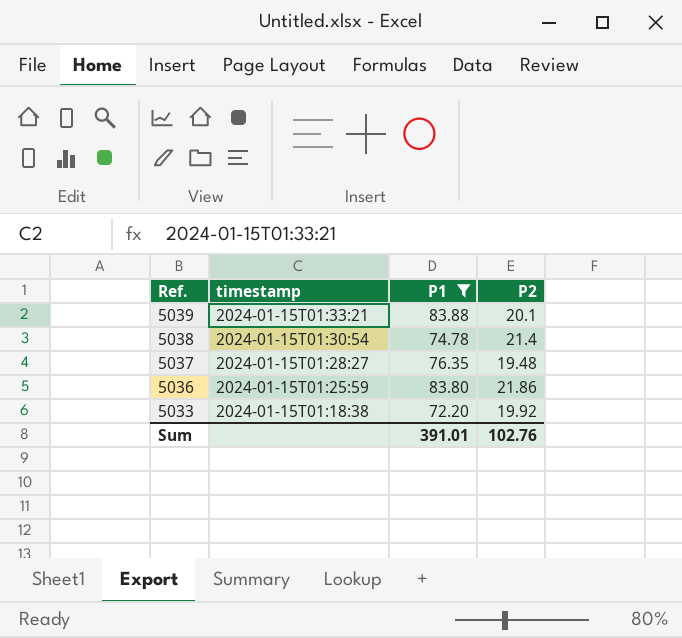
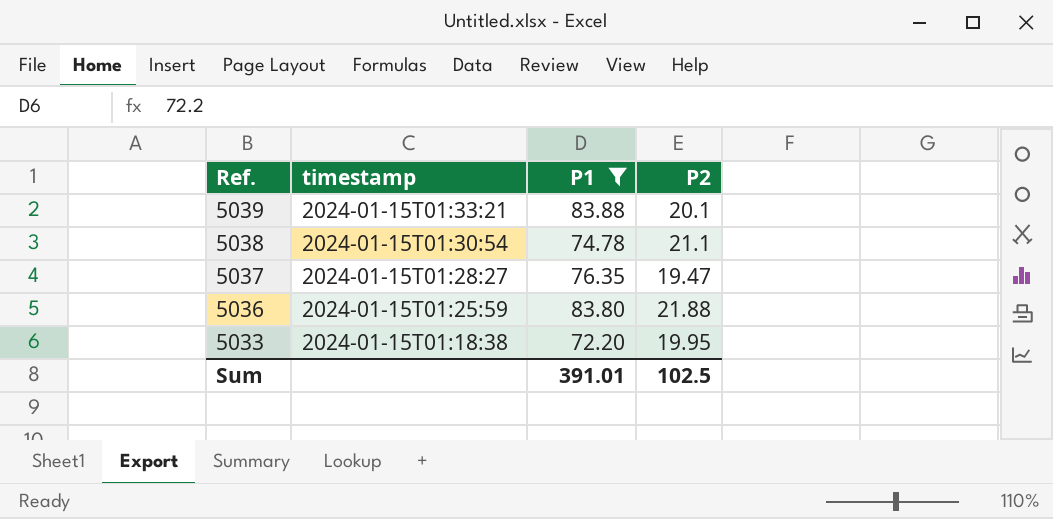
5038 | P2: 21.4 -> 21.1
5037 | P2: 19.48 -> 19.47
5036 | P2: 21.86 -> 21.88
5033 | P2: 19.92 -> 19.95
Sum | P2: 102.76 -> 102.5

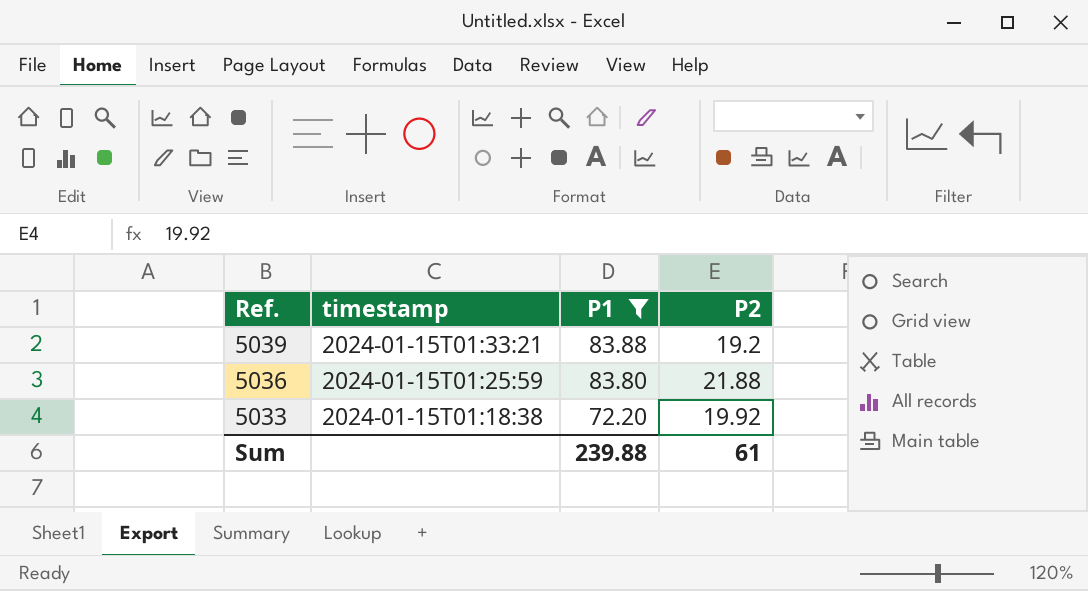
row 5038: 2024-01-15T01:30:54 | 74.78 | 21.1 -> none
row 5037: 2024-01-15T01:28:27 | 76.35 | 19.47 -> none
5039 | P2: 20.1 -> 19.2
5033 | P2: 19.95 -> 19.92
Sum | P1: 391.01 -> 239.88
Sum | P2: 102.5 -> 61

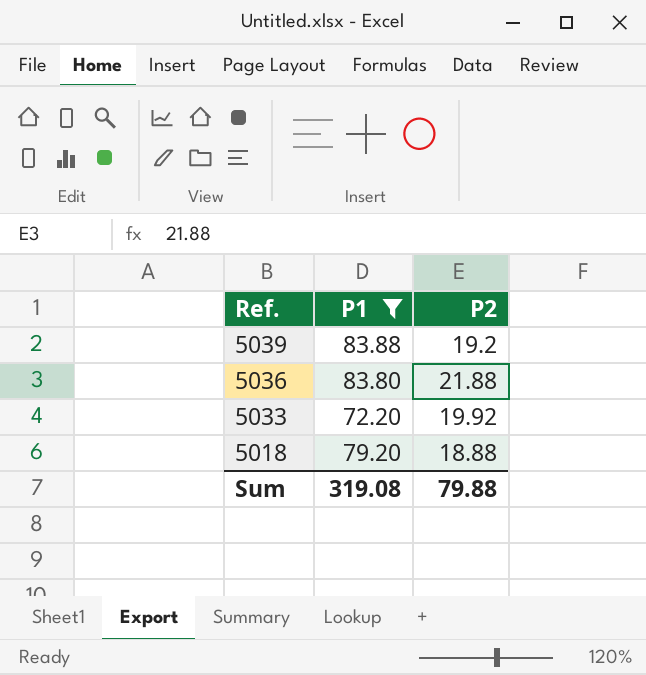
column timestamp | position: 2 -> none
row 5018: none -> 79.20 | 18.88
Sum | P1: 239.88 -> 319.08
Sum | P2: 61 -> 79.88

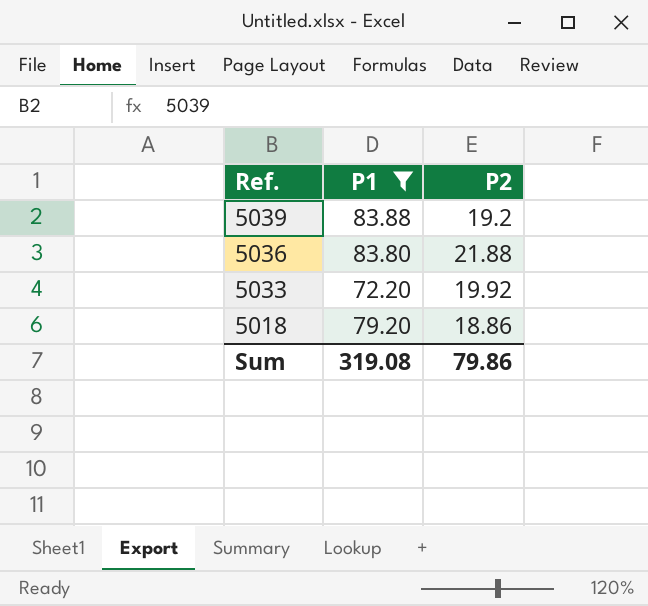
5018 | P2: 18.88 -> 18.86
Sum | P2: 79.88 -> 79.86

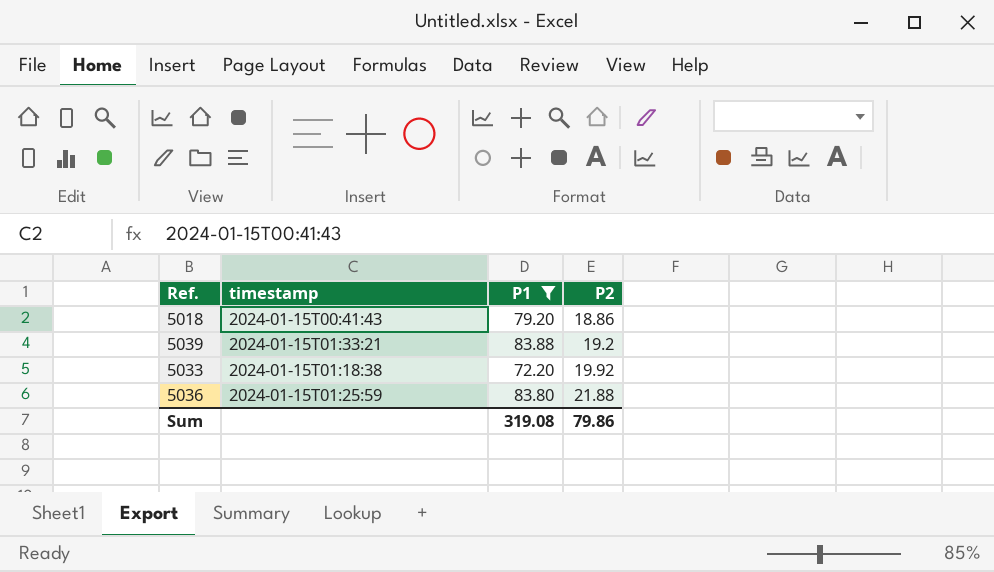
row order: Ref. descending -> P2 ascending
column timestamp | position: none -> 2

